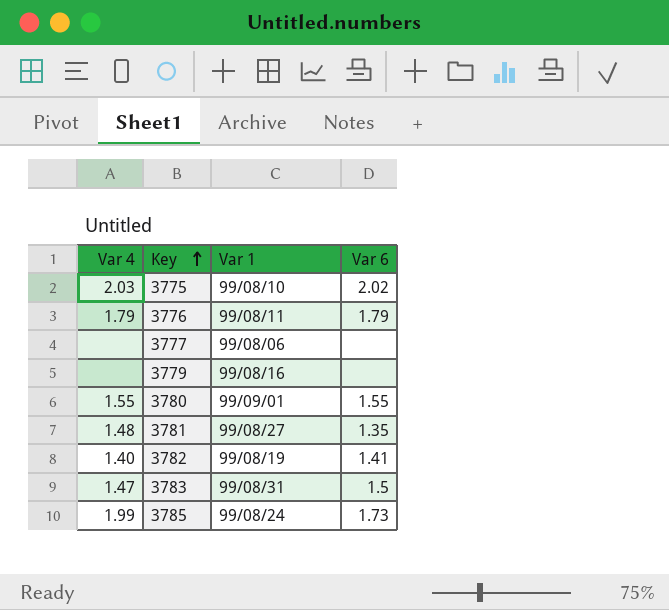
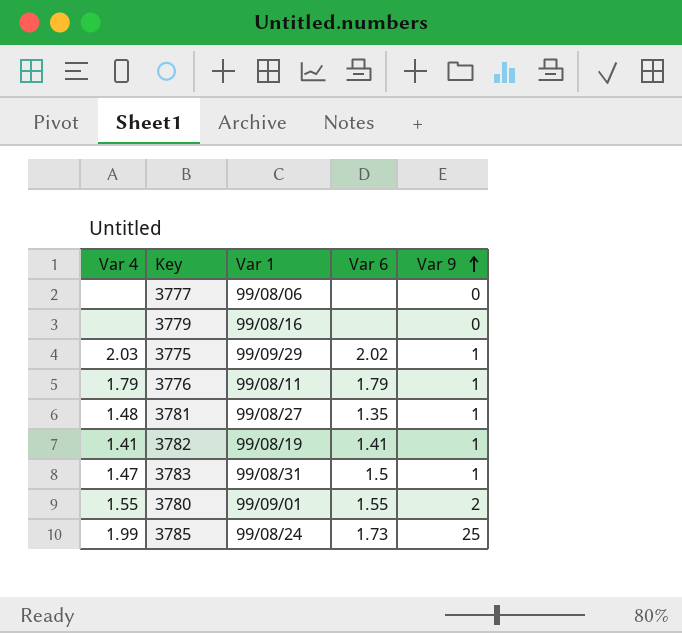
row order: Key ascending -> Var 9 ascending
column Var 9 | position: none -> 5
3775 | Var 1: 99/08/10 -> 99/09/29
3782 | Var 4: 1.40 -> 1.41

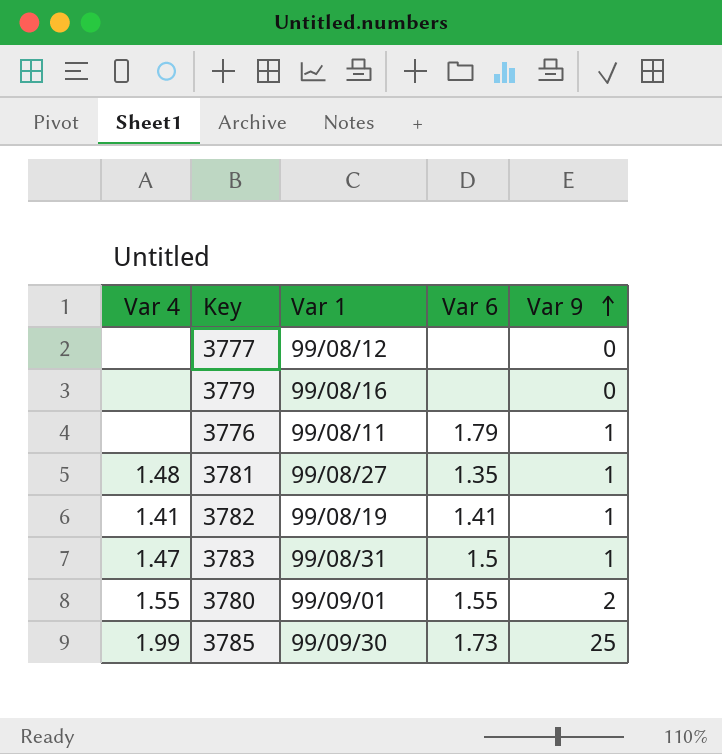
row 3775: 2.03 | 99/09/29 | 2.02 | 1 -> none
3777 | Var 1: 99/08/06 -> 99/08/12
3776 | Var 4: 1.79 -> none
3785 | Var 1: 99/08/24 -> 99/09/30

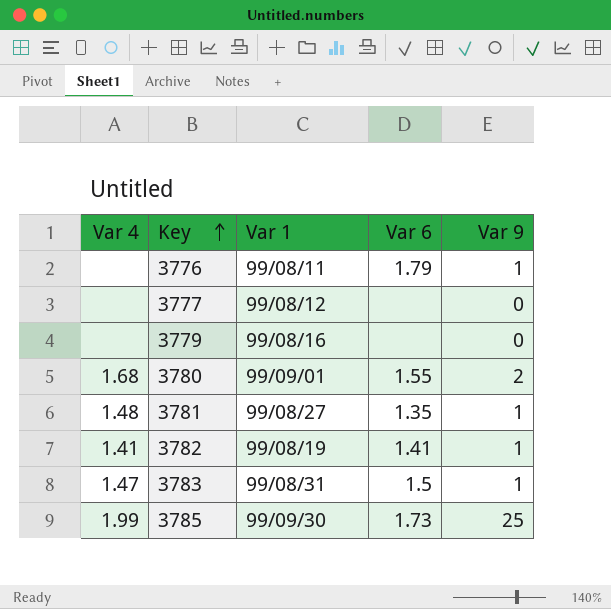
row order: Var 9 ascending -> Key ascending
3780 | Var 4: 1.55 -> 1.68

